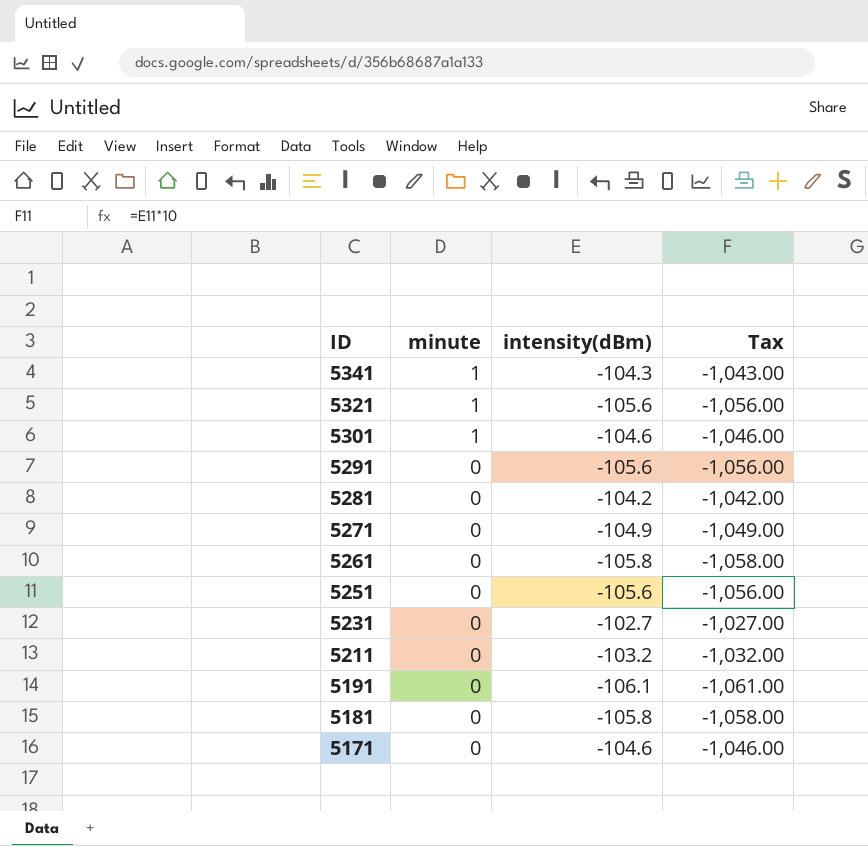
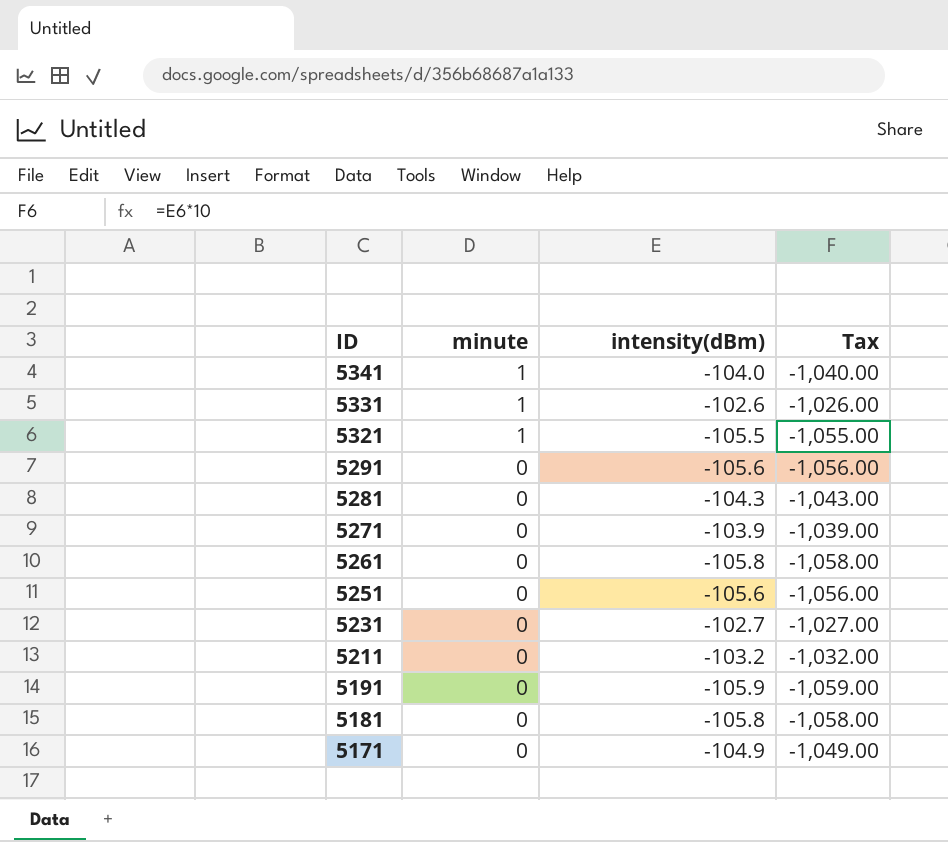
row 5301: 1 | -104.6 | -1,046.00 -> none
5341 | intensity(dBm): -104.3 -> -104.0
5341 | Tax: -1,043.00 -> -1,040.00
row 5331: none -> 1 | -102.6 | -1,026.00
5321 | intensity(dBm): -105.6 -> -105.5
5321 | Tax: -1,056.00 -> -1,055.00
5281 | intensity(dBm): -104.2 -> -104.3
5281 | Tax: -1,042.00 -> -1,043.00
5271 | intensity(dBm): -104.9 -> -103.9
5271 | Tax: -1,049.00 -> -1,039.00
5191 | intensity(dBm): -106.1 -> -105.9
5191 | Tax: -1,061.00 -> -1,059.00
5171 | intensity(dBm): -104.6 -> -104.9
5171 | Tax: -1,046.00 -> -1,049.00

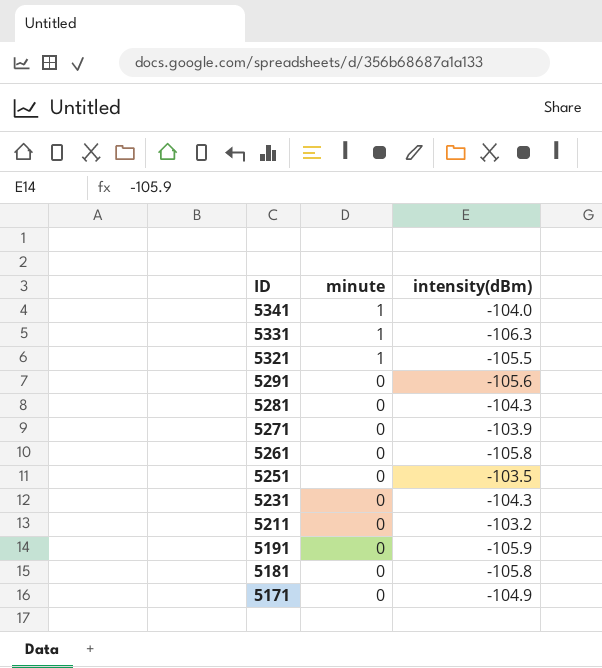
column Tax | formula: [intensity(dBm)] * 10 -> none
5331 | intensity(dBm): -102.6 -> -106.3
5251 | intensity(dBm): -105.6 -> -103.5
5231 | intensity(dBm): -102.7 -> -104.3

